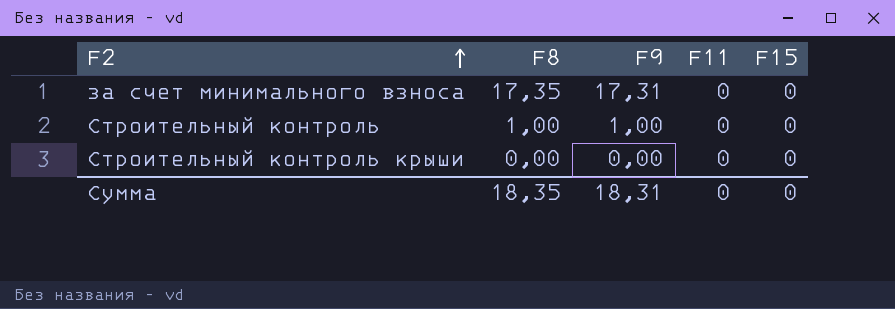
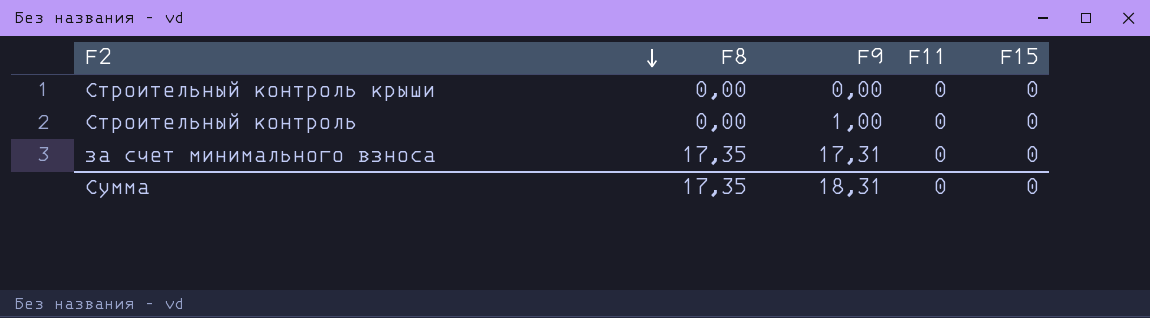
row order: F2 ascending -> F2 descending
Строительный контроль | F8: 1,00 -> 0,00
Сумма | F8: 18,35 -> 17,35

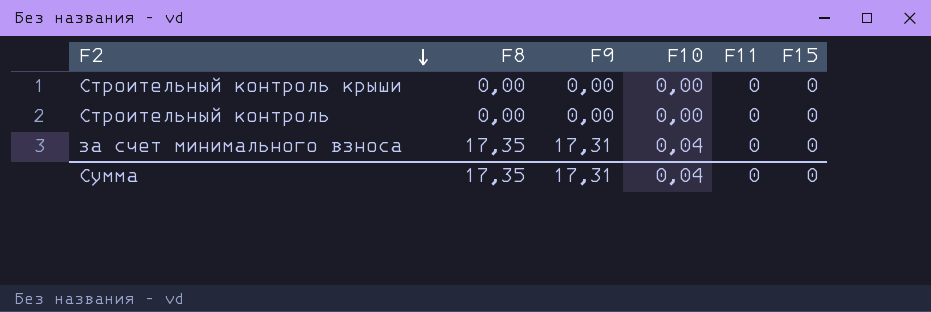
column F10 | position: none -> 4
Строительный контроль | F9: 1,00 -> 0,00
Сумма | F9: 18,31 -> 17,31

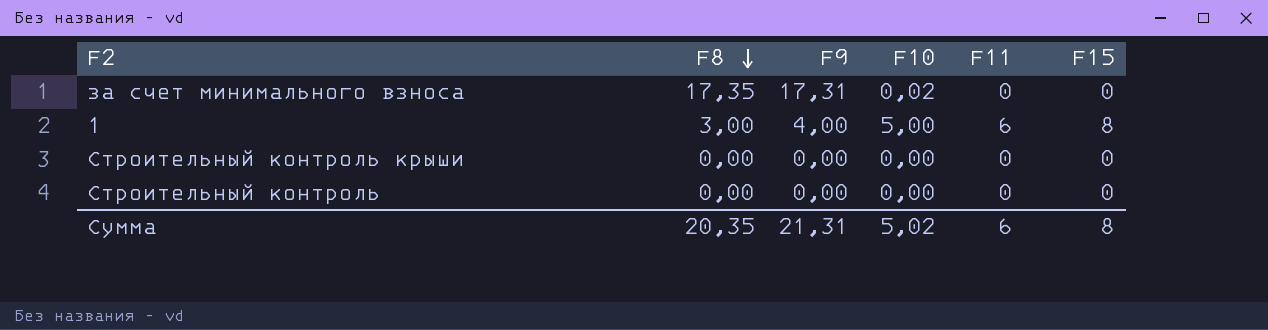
row order: F2 descending -> F8 descending
за счет минимального взноса | F10: 0,04 -> 0,02
row 1: none -> 3,00 | 4,00 | 5,00 | 6 | 8
Сумма | F8: 17,35 -> 20,35
Сумма | F9: 17,31 -> 21,31
Сумма | F10: 0,04 -> 5,02
Сумма | F11: 0 -> 6
Сумма | F15: 0 -> 8

